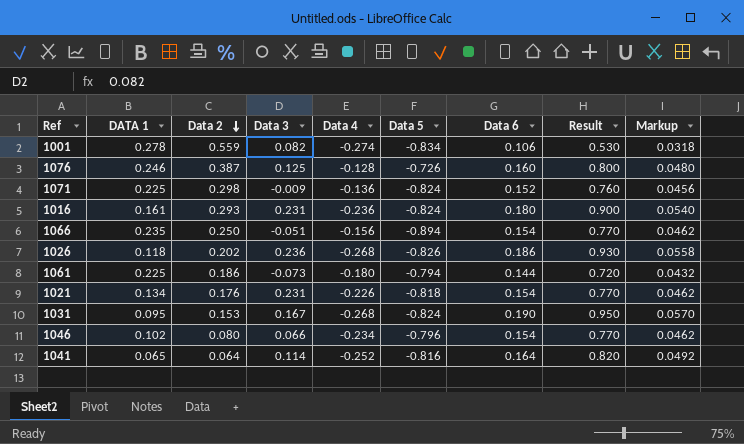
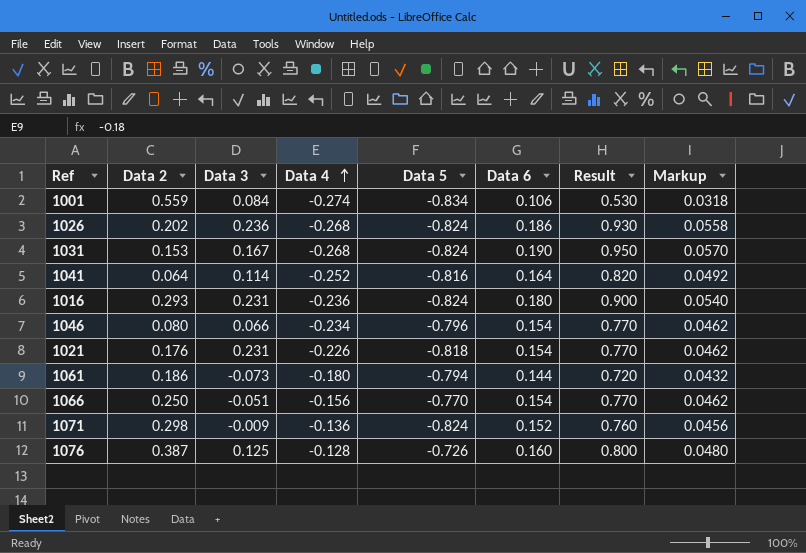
row order: Data 2 descending -> Data 4 ascending
column DATA 1 | position: 2 -> none
1001 | Data 3: 0.082 -> 0.084
1026 | Data 5: -0.826 -> -0.824
1066 | Data 5: -0.894 -> -0.770

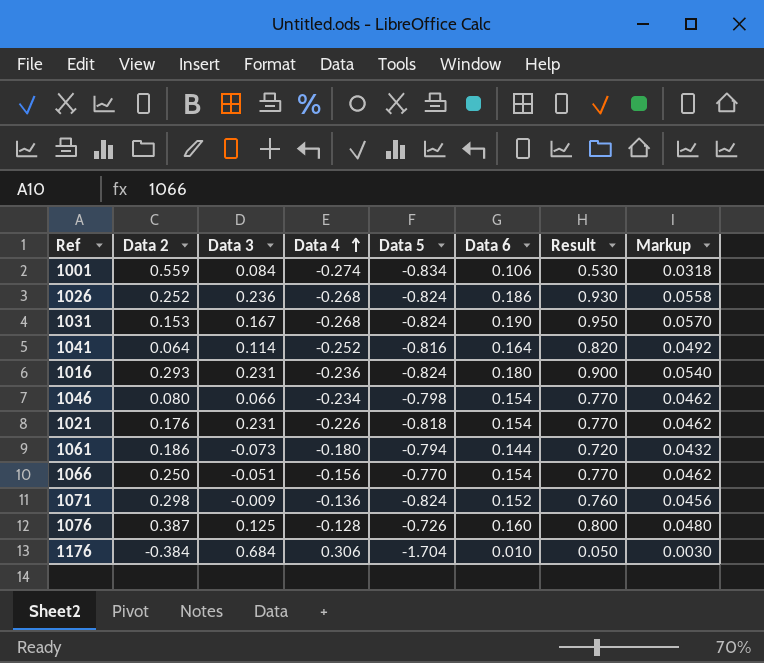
1026 | Data 2: 0.202 -> 0.252
1046 | Data 5: -0.796 -> -0.798
row 1176: none -> -0.384 | 0.684 | 0.306 | -1.704 | 0.010 | 0.050 | 0.0030

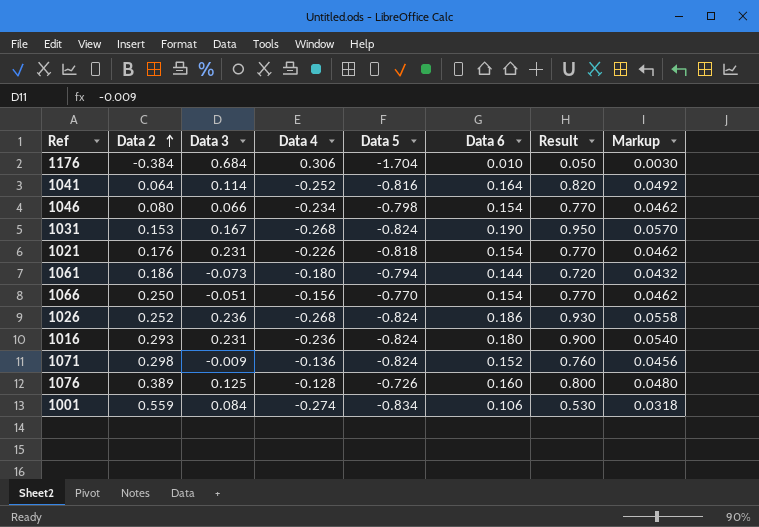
row order: Data 4 ascending -> Data 2 ascending
1076 | Data 2: 0.387 -> 0.389

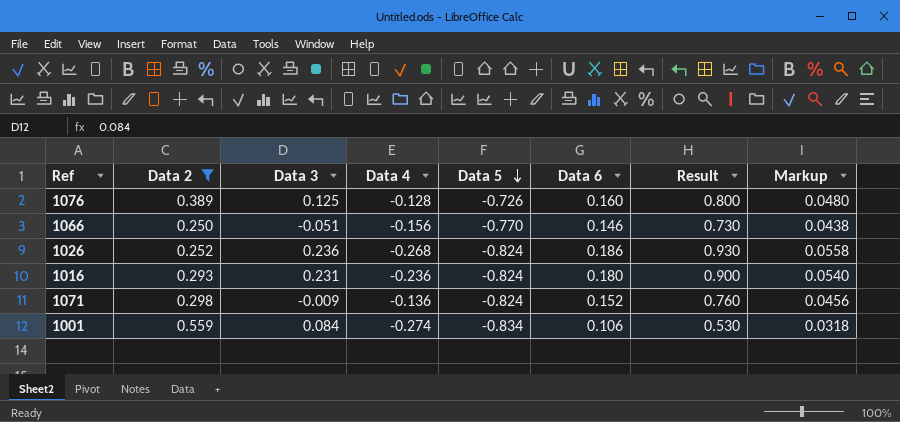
filter: none -> Data 2 >= 0.250
row order: Data 2 ascending -> Data 5 descending
1066 | Data 6: 0.154 -> 0.146
1066 | Result: 0.770 -> 0.730
1066 | Markup: 0.0462 -> 0.0438

